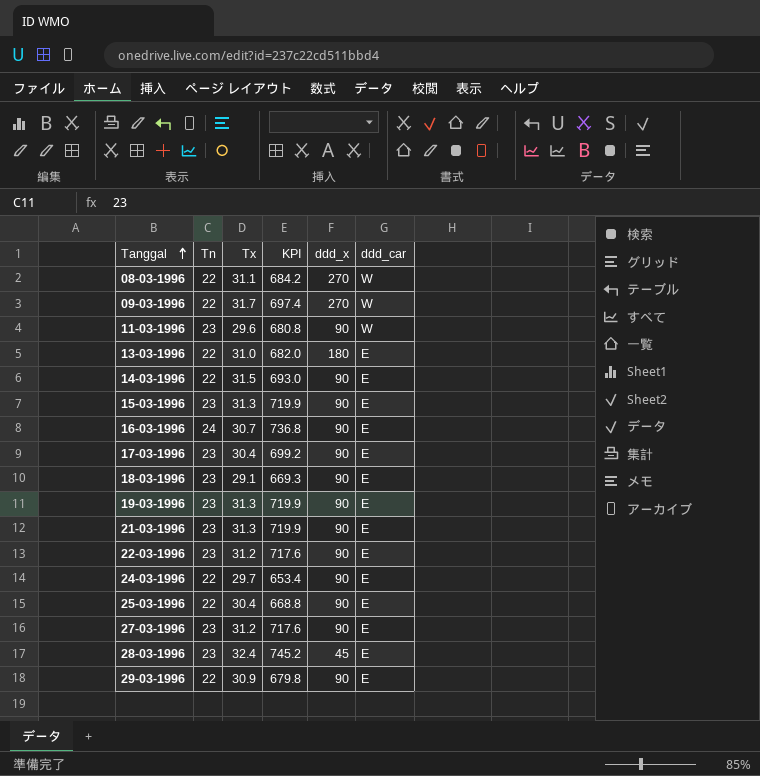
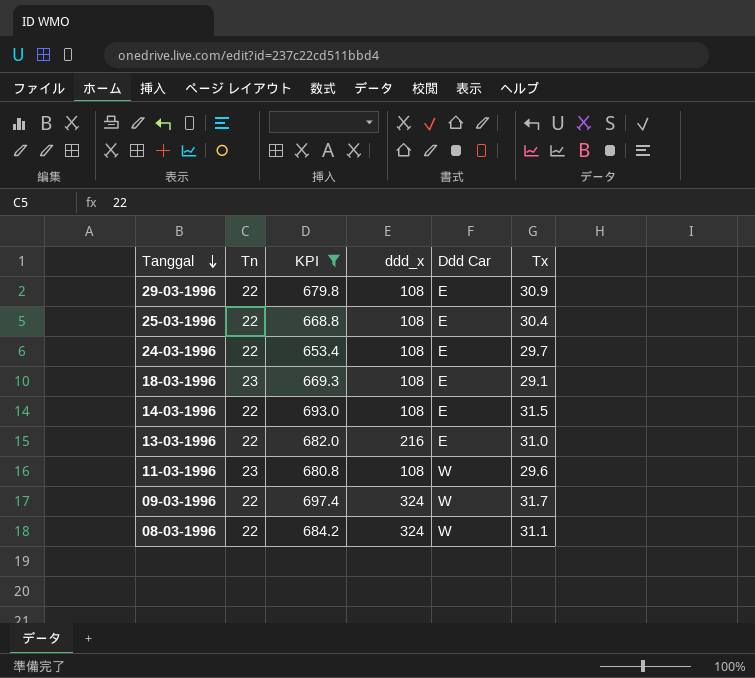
filter: none -> KPI <= 697.4
row order: Tanggal ascending -> Tanggal descending
column name: ddd_car -> Ddd Car
column Tx | position: 3 -> 6
29-03-1996 | ddd_x: 90 -> 108
25-03-1996 | ddd_x: 90 -> 108
24-03-1996 | ddd_x: 90 -> 108
18-03-1996 | ddd_x: 90 -> 108
14-03-1996 | ddd_x: 90 -> 108
13-03-1996 | ddd_x: 180 -> 216
11-03-1996 | ddd_x: 90 -> 108
09-03-1996 | ddd_x: 270 -> 324
08-03-1996 | ddd_x: 270 -> 324

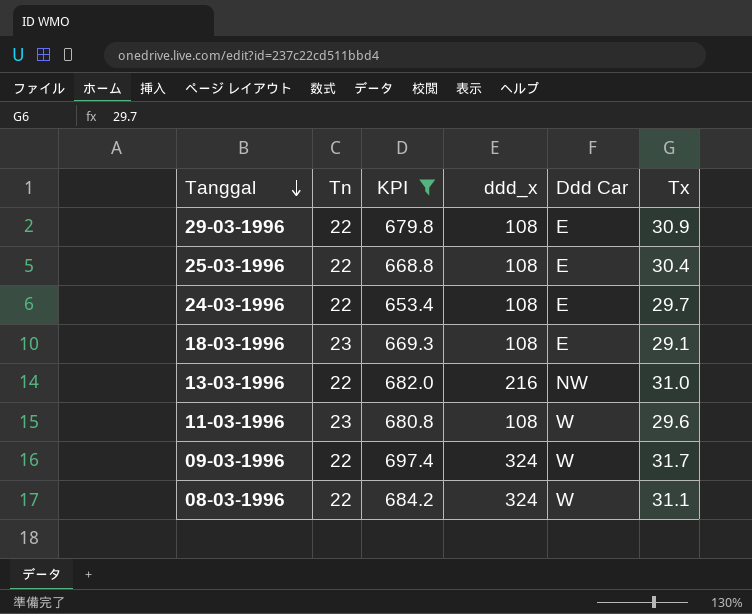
row 14-03-1996: 22 | 693.0 | 108 | E | 31.5 -> none
13-03-1996 | Ddd Car: E -> NW

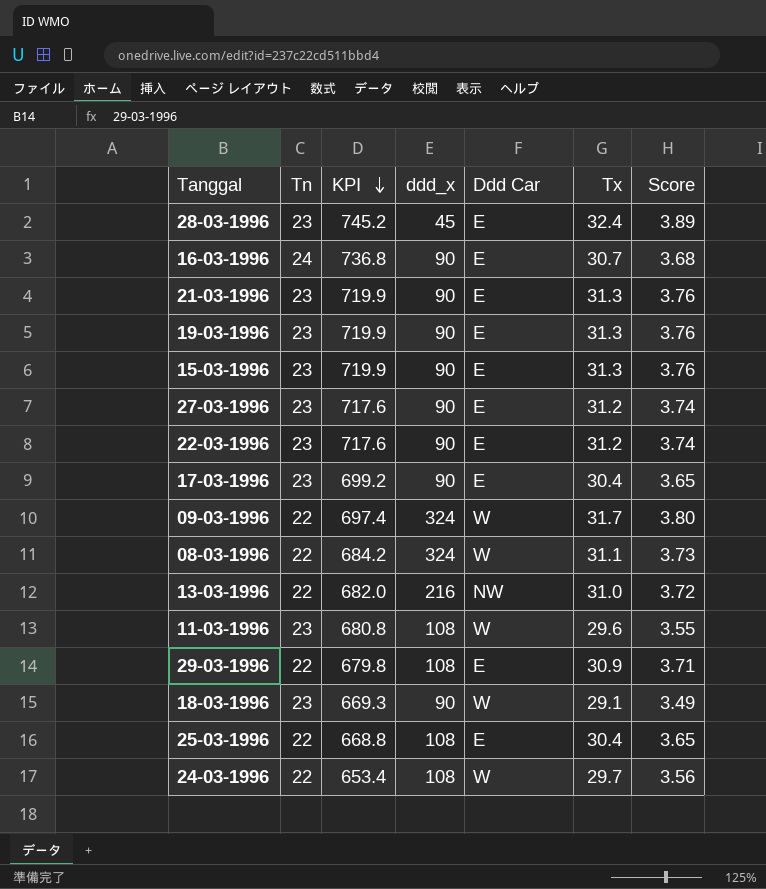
filter: KPI <= 697.4 -> none
row order: Tanggal descending -> KPI descending
column Score | formula: none -> [Tx] * 0.12
18-03-1996 | ddd_x: 108 -> 90
18-03-1996 | Ddd Car: E -> W
24-03-1996 | Ddd Car: E -> W

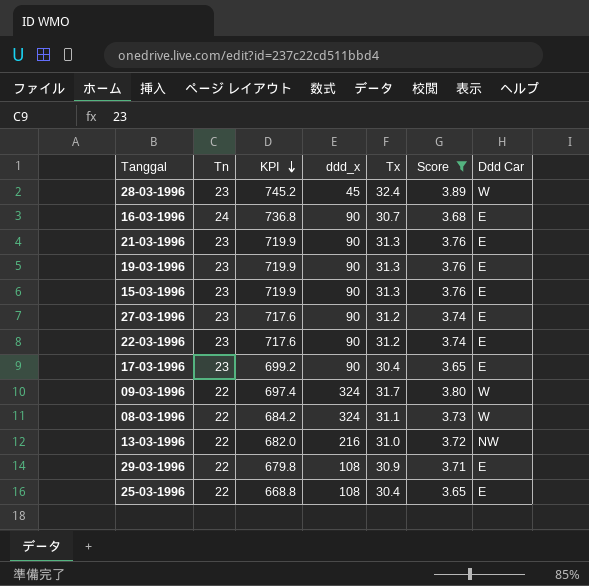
filter: none -> Score >= 3.65
column Ddd Car | position: 5 -> 7
28-03-1996 | Ddd Car: E -> W

